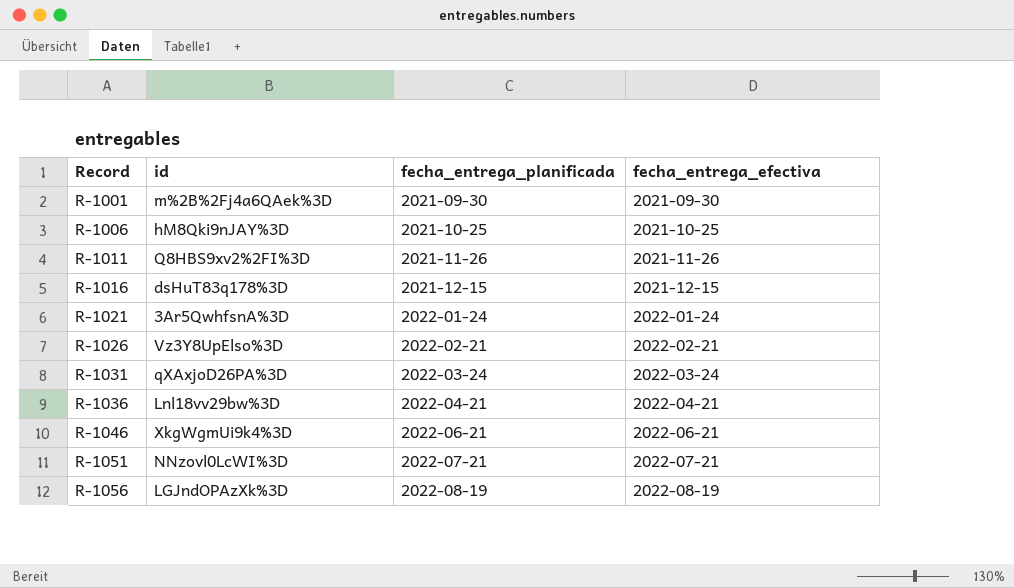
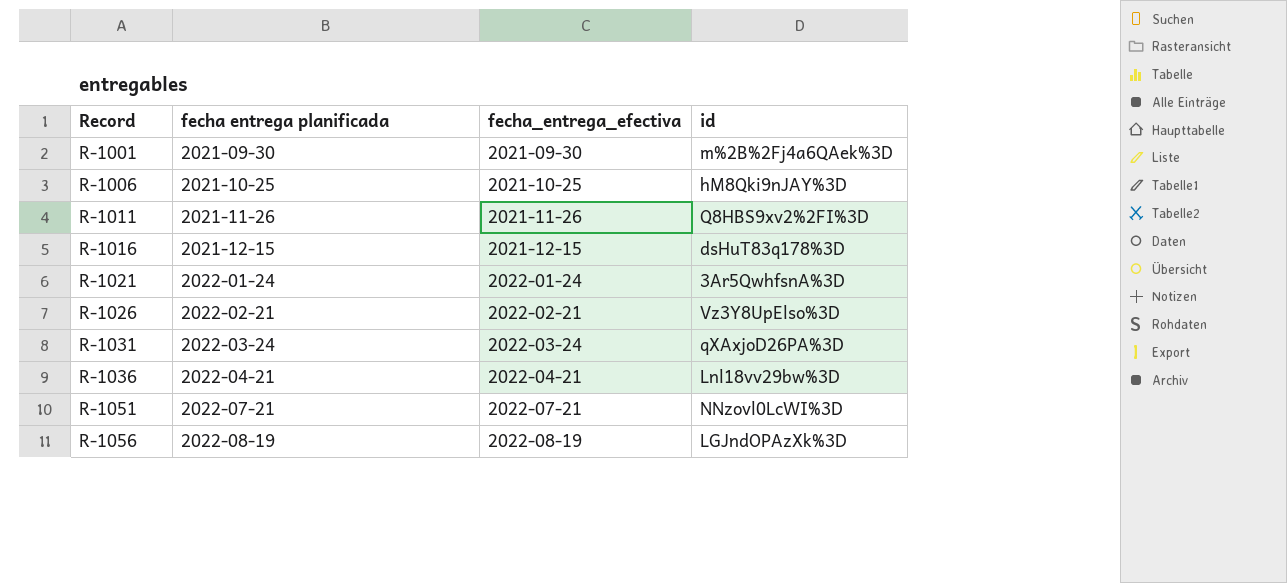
column name: fecha_entrega_planificada -> fecha entrega planificada
column id | position: 2 -> 4
row R-1046: XkgWgmUi9k4%3D | 2022-06-21 | 2022-06-21 -> none

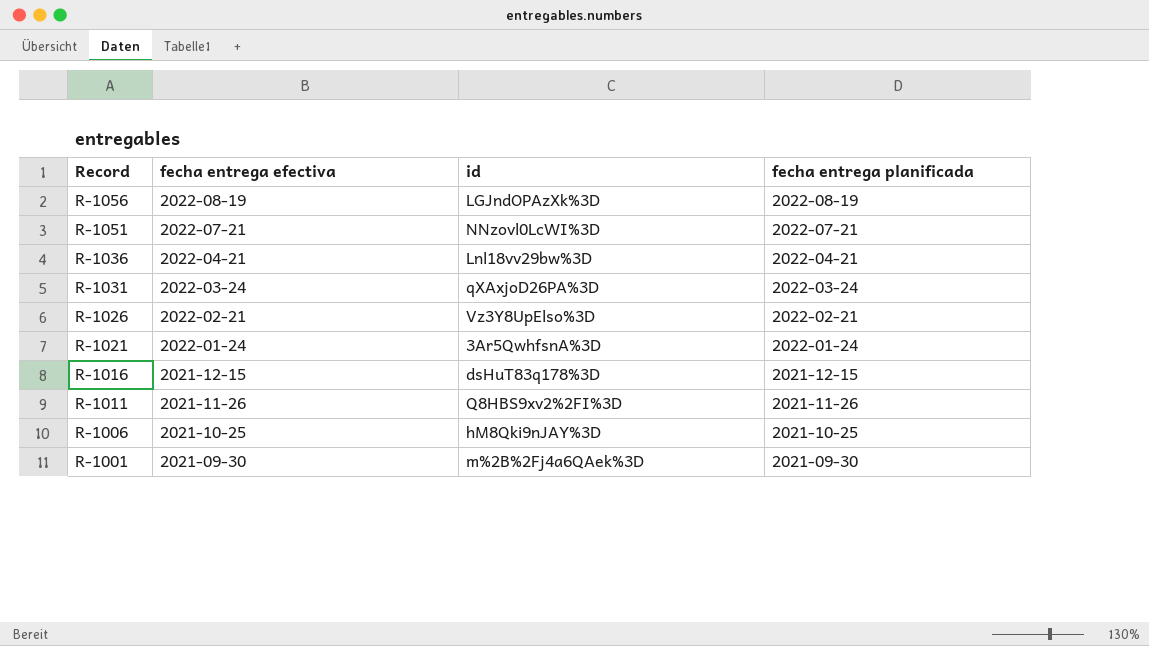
row order: Record ascending -> Record descending
column name: fecha_entrega_efectiva -> fecha entrega efectiva
column fecha entrega planificada | position: 2 -> 4

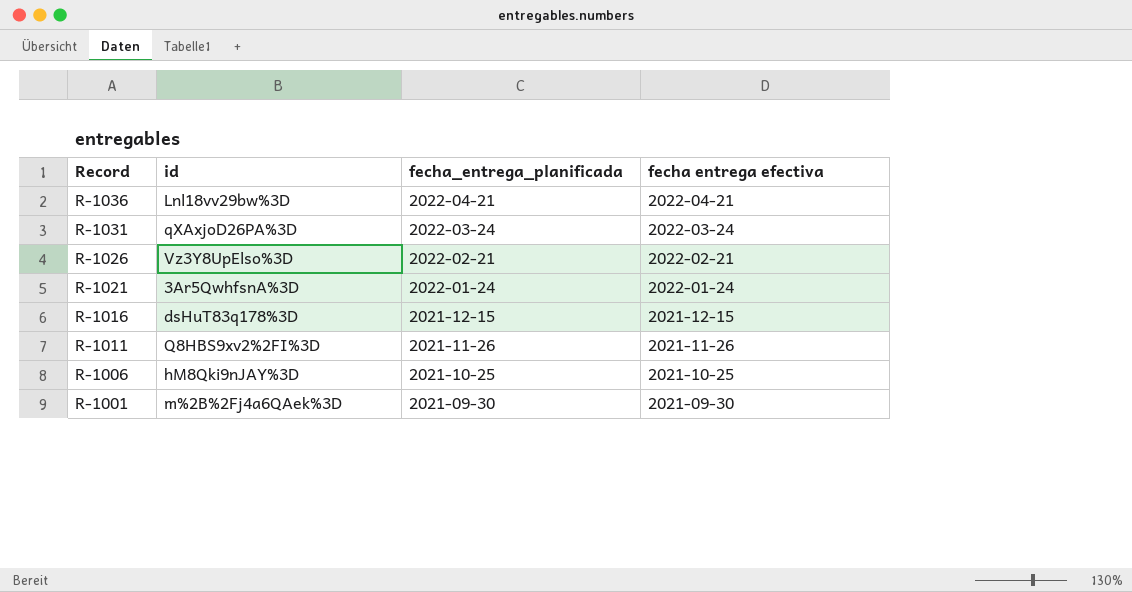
column name: fecha entrega planificada -> fecha_entrega_planificada
column fecha entrega efectiva | position: 2 -> 4
row R-1056: 2022-08-19 | LGJndOPAzXk%3D | 2022-08-19 -> none
row R-1051: 2022-07-21 | NNzovl0LcWI%3D | 2022-07-21 -> none

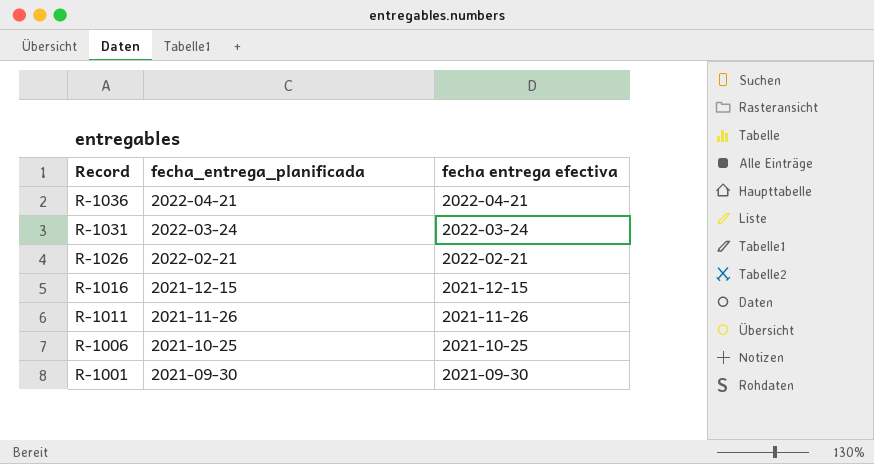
column id | position: 2 -> none
row R-1021: 3Ar5QwhfsnA%3D | 2022-01-24 | 2022-01-24 -> none

